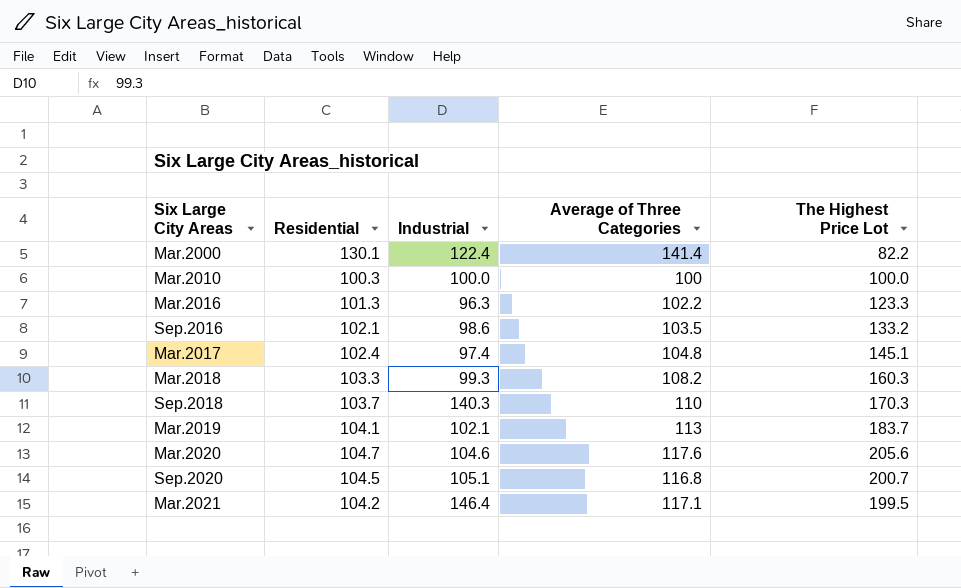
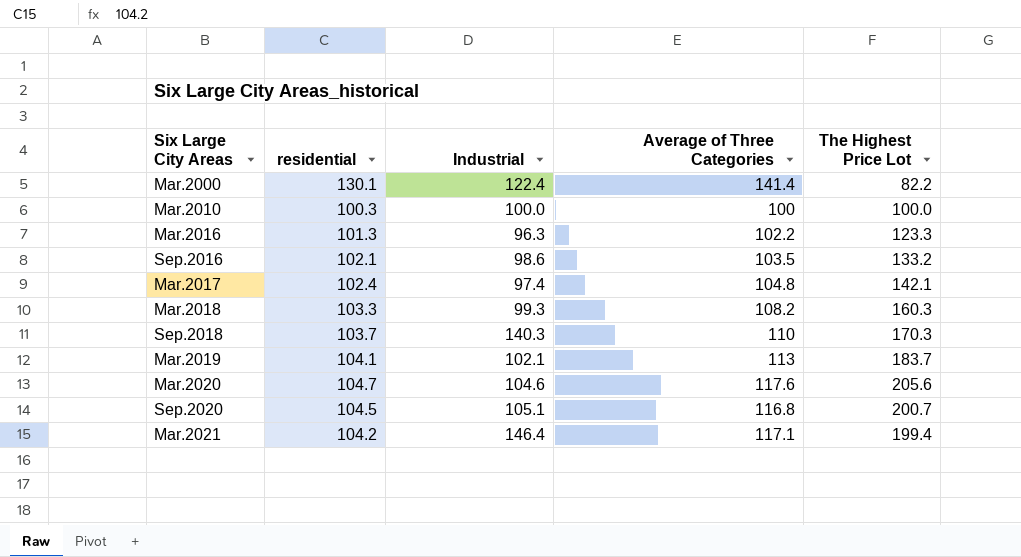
column name: Residential -> residential
Mar.2017 | The Highest Price Lot: 145.1 -> 142.1
Mar.2021 | The Highest Price Lot: 199.5 -> 199.4

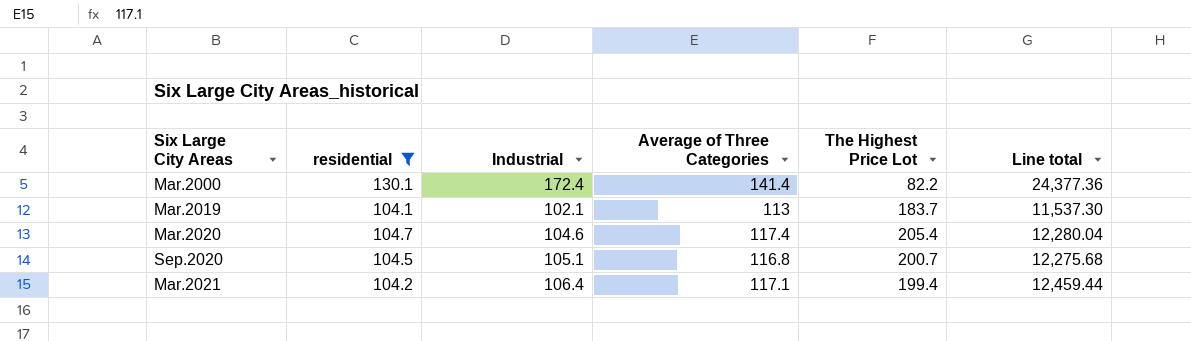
filter: none -> residential >= 104.1
column Line total | formula: none -> [Industrial] * [Average of Three Categories]
Mar.2000 | Industrial: 122.4 -> 172.4
Mar.2020 | Average of Three Categories: 117.6 -> 117.4
Mar.2020 | The Highest Price Lot: 205.6 -> 205.4
Mar.2021 | Industrial: 146.4 -> 106.4

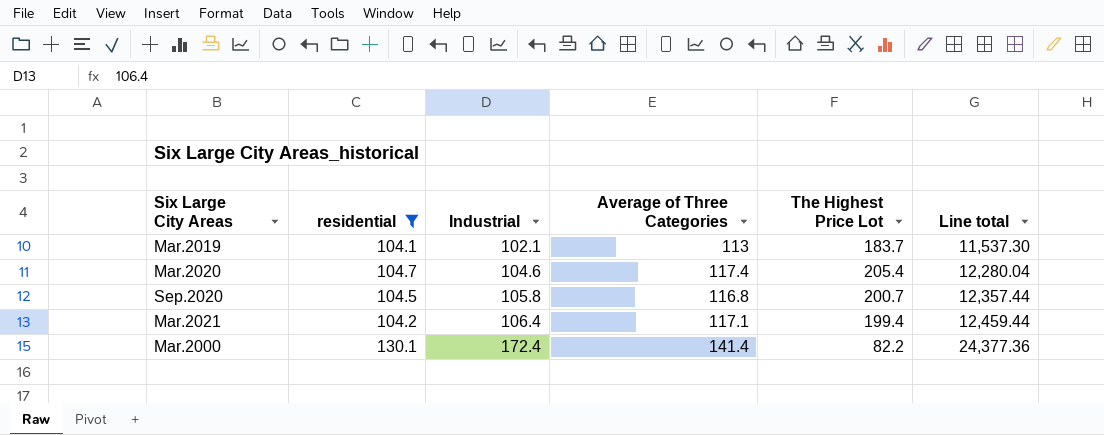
row order: Six Large City Areas ascending -> Industrial ascending
Sep.2020 | Industrial: 105.1 -> 105.8
Sep.2020 | Line total: 12,275.68 -> 12,357.44

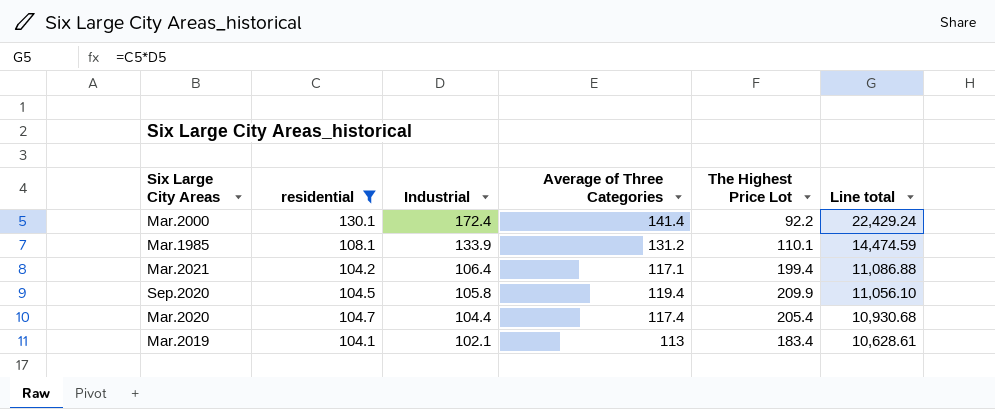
row order: Industrial ascending -> Industrial descending
column Line total | formula: [Industrial] * [Average of Three Categories] -> [residential] * [Industrial]
Mar.2000 | The Highest Price Lot: 82.2 -> 92.2
row Mar.1985: none -> 108.1 | 133.9 | 131.2 | 110.1 | 14,474.59
Sep.2020 | Average of Three Categories: 116.8 -> 119.4
Sep.2020 | The Highest Price Lot: 200.7 -> 209.9
Mar.2020 | Industrial: 104.6 -> 104.4
Mar.2019 | The Highest Price Lot: 183.7 -> 183.4

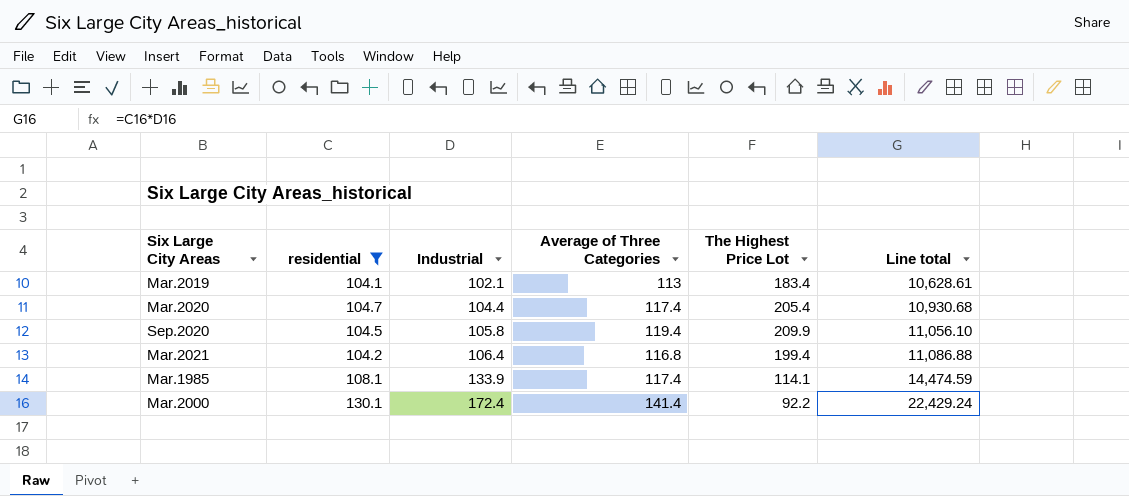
row order: Industrial descending -> Industrial ascending
Mar.2021 | Average of Three Categories: 117.1 -> 116.8
Mar.1985 | Average of Three Categories: 131.2 -> 117.4
Mar.1985 | The Highest Price Lot: 110.1 -> 114.1

